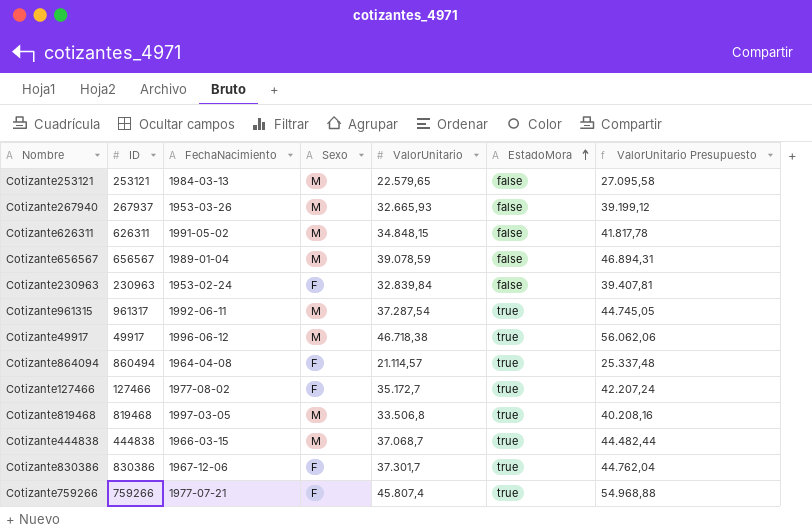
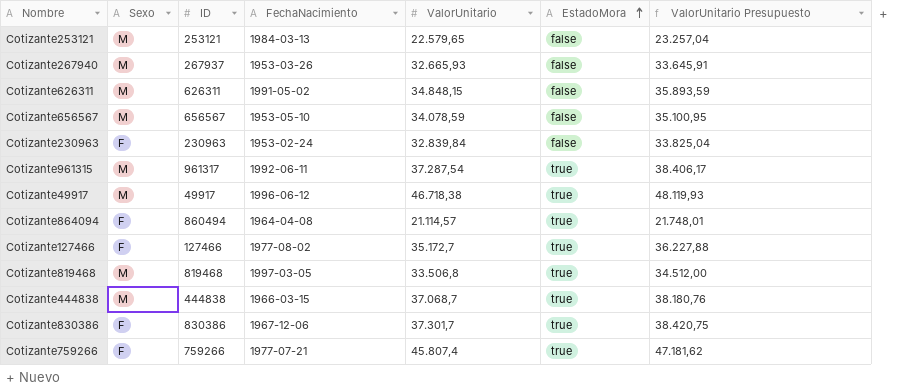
column Sexo | position: 4 -> 2
column ValorUnitario Presupuesto | formula: [ValorUnitario] * 1,2 -> [ValorUnitario] * 1,03
Cotizante656567 | FechaNacimiento: 1989-01-04 -> 1953-05-10
Cotizante656567 | ValorUnitario: 39.078,59 -> 34.078,59

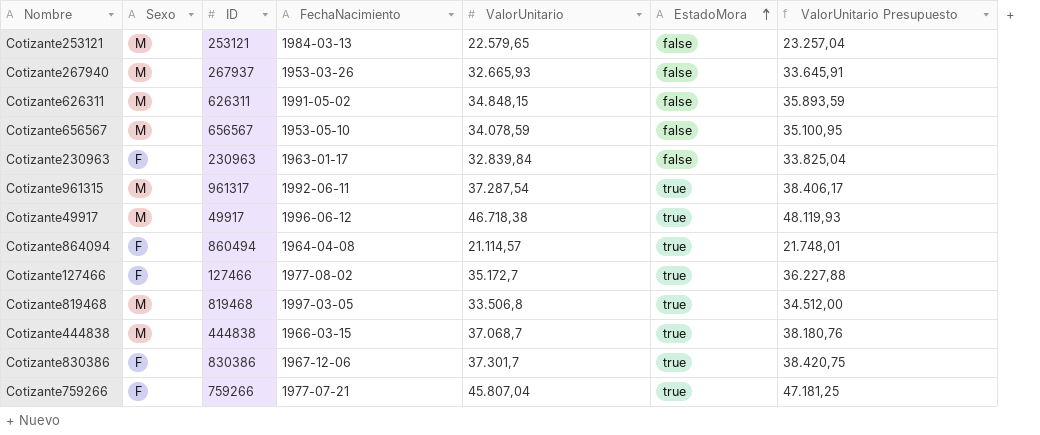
Cotizante230963 | FechaNacimiento: 1953-02-24 -> 1963-01-17
Cotizante759266 | ValorUnitario: 45.807,4 -> 45.807,04
Cotizante759266 | ValorUnitario Presupuesto: 47.181,62 -> 47.181,25

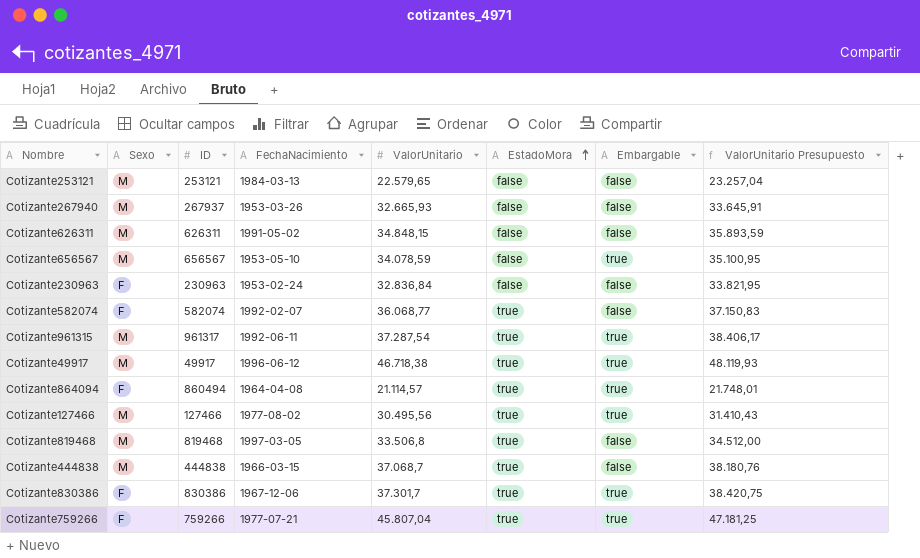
column Embargable | position: none -> 7
Cotizante230963 | FechaNacimiento: 1963-01-17 -> 1953-02-24
Cotizante230963 | ValorUnitario: 32.839,84 -> 32.836,84
Cotizante230963 | ValorUnitario Presupuesto: 33.825,04 -> 33.821,95
row Cotizante582074: none -> F | 582074 | 1992-02-07 | 36.068,77 | true | false | 37.150,83
Cotizante127466 | Sexo: F -> M
Cotizante127466 | ValorUnitario: 35.172,7 -> 30.495,56
Cotizante127466 | ValorUnitario Presupuesto: 36.227,88 -> 31.410,43

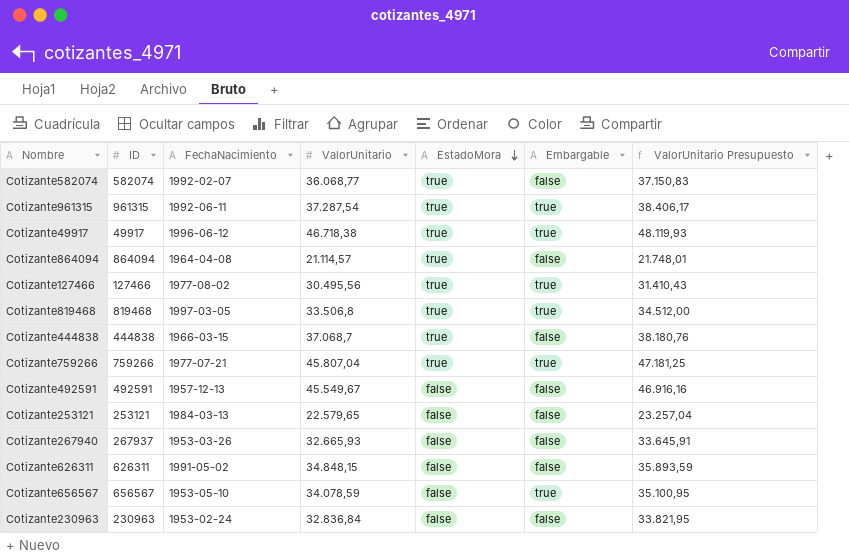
row order: EstadoMora ascending -> EstadoMora descending
column Sexo | position: 2 -> none
row Cotizante830386: F | 830386 | 1967-12-06 | 37.301,7 | true | true | 38.420,75 -> none
Cotizante961315 | ID: 961317 -> 961315
Cotizante864094 | ID: 860494 -> 864094
Cotizante864094 | Embargable: true -> false
Cotizante819468 | Embargable: false -> true
row Cotizante492591: none -> 492591 | 1957-12-13 | 45.549,67 | false | false | 46.916,16

